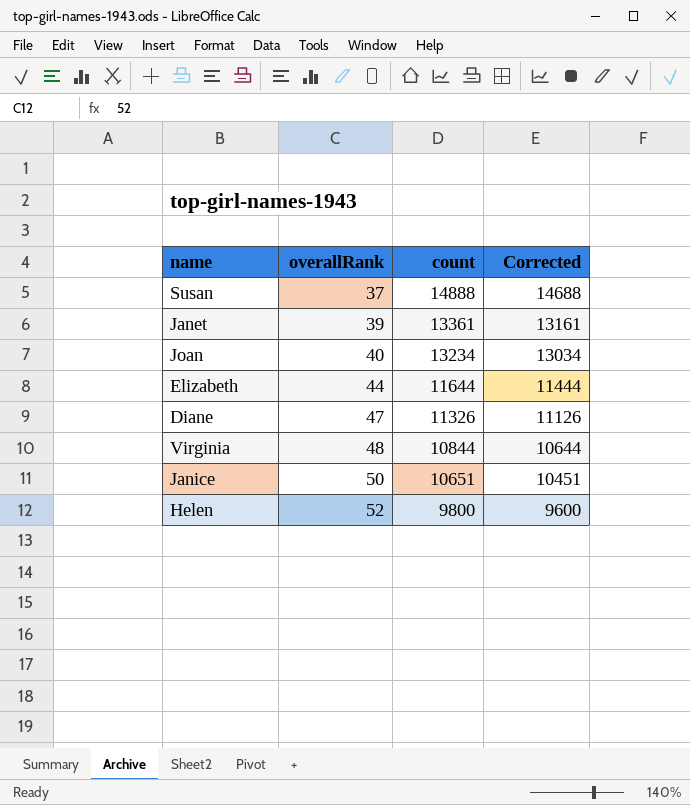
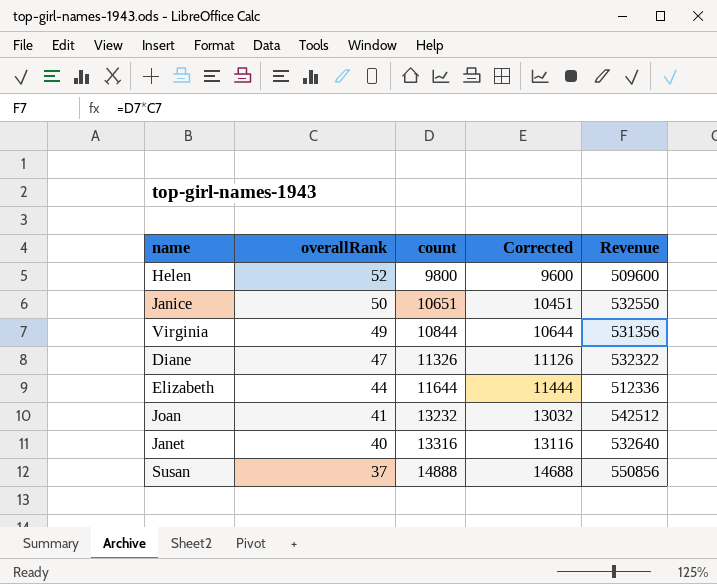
row order: overallRank ascending -> overallRank descending
column Revenue | formula: none -> [overallRank] * [count]
Virginia | overallRank: 48 -> 49
Joan | overallRank: 40 -> 41
Joan | count: 13234 -> 13232
Joan | Corrected: 13034 -> 13032
Janet | overallRank: 39 -> 40
Janet | count: 13361 -> 13316
Janet | Corrected: 13161 -> 13116

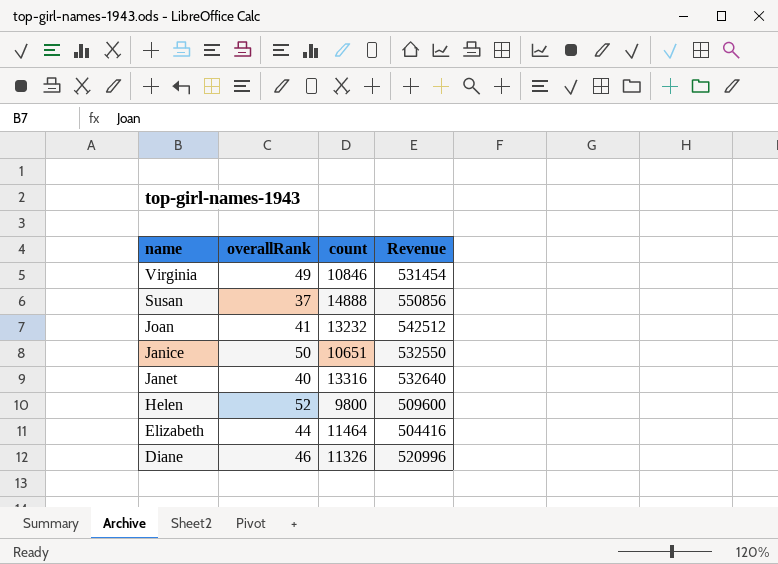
row order: overallRank descending -> name descending
column Corrected | formula: [count] - 200 -> none
Virginia | count: 10844 -> 10846
Virginia | Revenue: 531356 -> 531454
Elizabeth | count: 11644 -> 11464
Elizabeth | Revenue: 512336 -> 504416
Diane | overallRank: 47 -> 46
Diane | Revenue: 532322 -> 520996

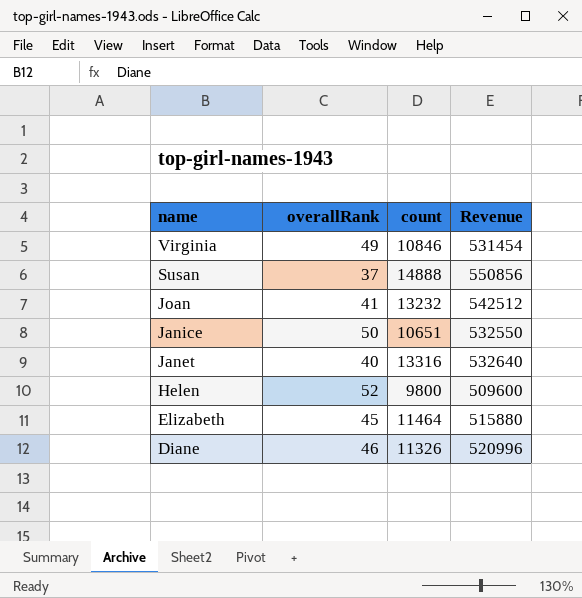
Elizabeth | overallRank: 44 -> 45
Elizabeth | Revenue: 504416 -> 515880

